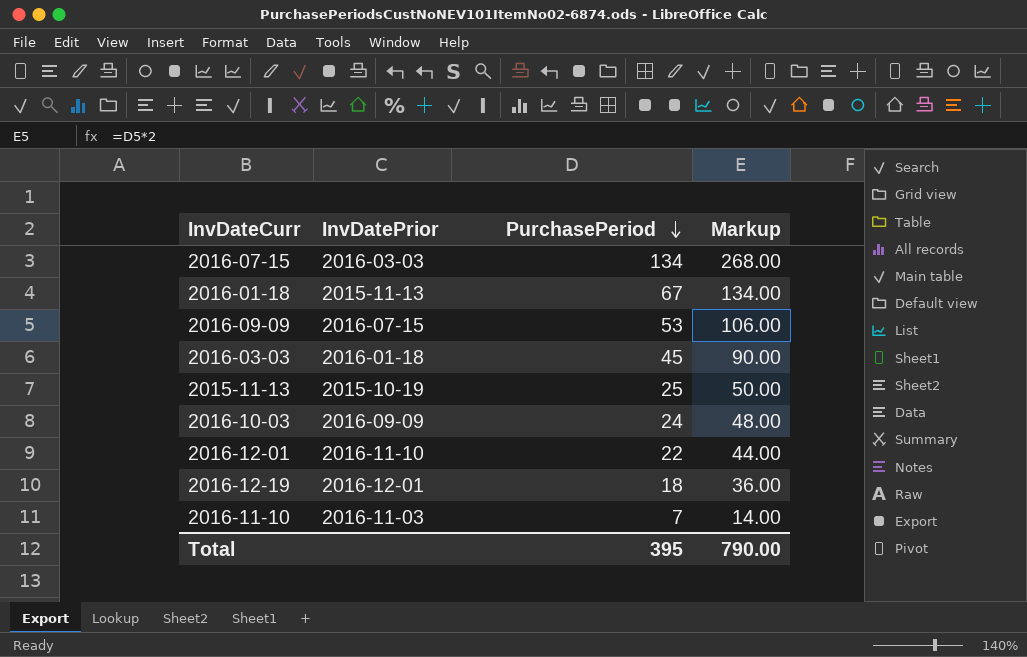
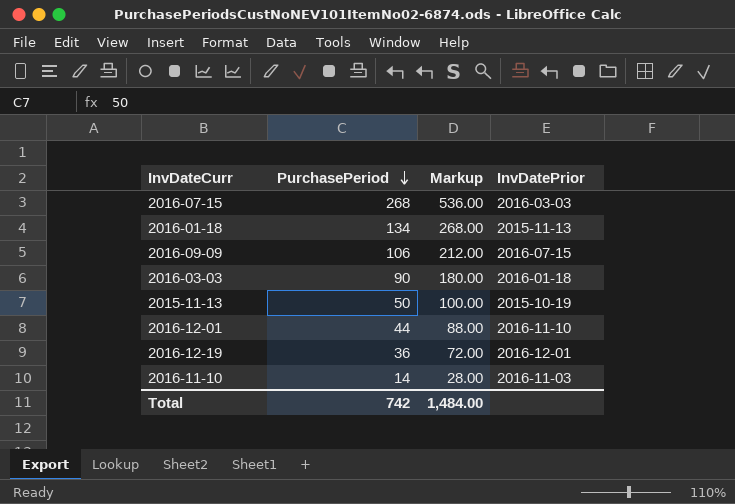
column InvDatePrior | position: 2 -> 4
row 2016-10-03: 2016-09-09 | 24 | 48.00 -> none
2016-07-15 | PurchasePeriod: 134 -> 268
2016-07-15 | Markup: 268.00 -> 536.00
2016-01-18 | PurchasePeriod: 67 -> 134
2016-01-18 | Markup: 134.00 -> 268.00
2016-09-09 | PurchasePeriod: 53 -> 106
2016-09-09 | Markup: 106.00 -> 212.00
2016-03-03 | PurchasePeriod: 45 -> 90
2016-03-03 | Markup: 90.00 -> 180.00
2015-11-13 | PurchasePeriod: 25 -> 50
2015-11-13 | Markup: 50.00 -> 100.00
2016-12-01 | PurchasePeriod: 22 -> 44
2016-12-01 | Markup: 44.00 -> 88.00
2016-12-19 | PurchasePeriod: 18 -> 36
2016-12-19 | Markup: 36.00 -> 72.00
2016-11-10 | PurchasePeriod: 7 -> 14
2016-11-10 | Markup: 14.00 -> 28.00
Total | PurchasePeriod: 395 -> 742
Total | Markup: 790.00 -> 1,484.00

